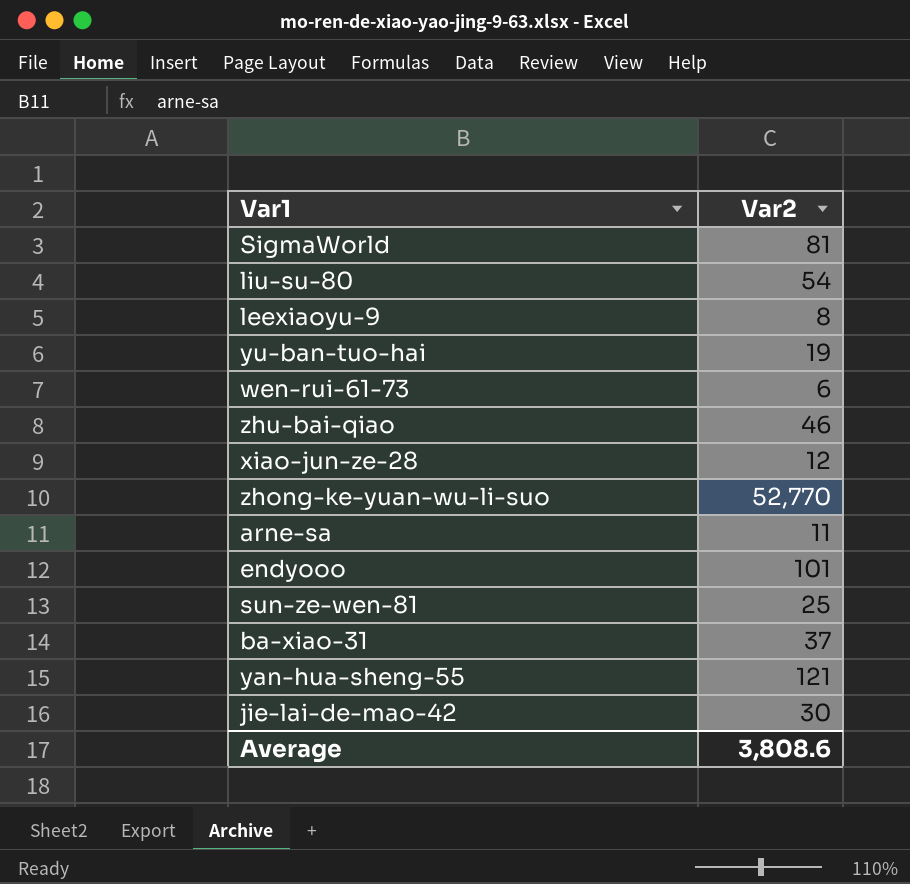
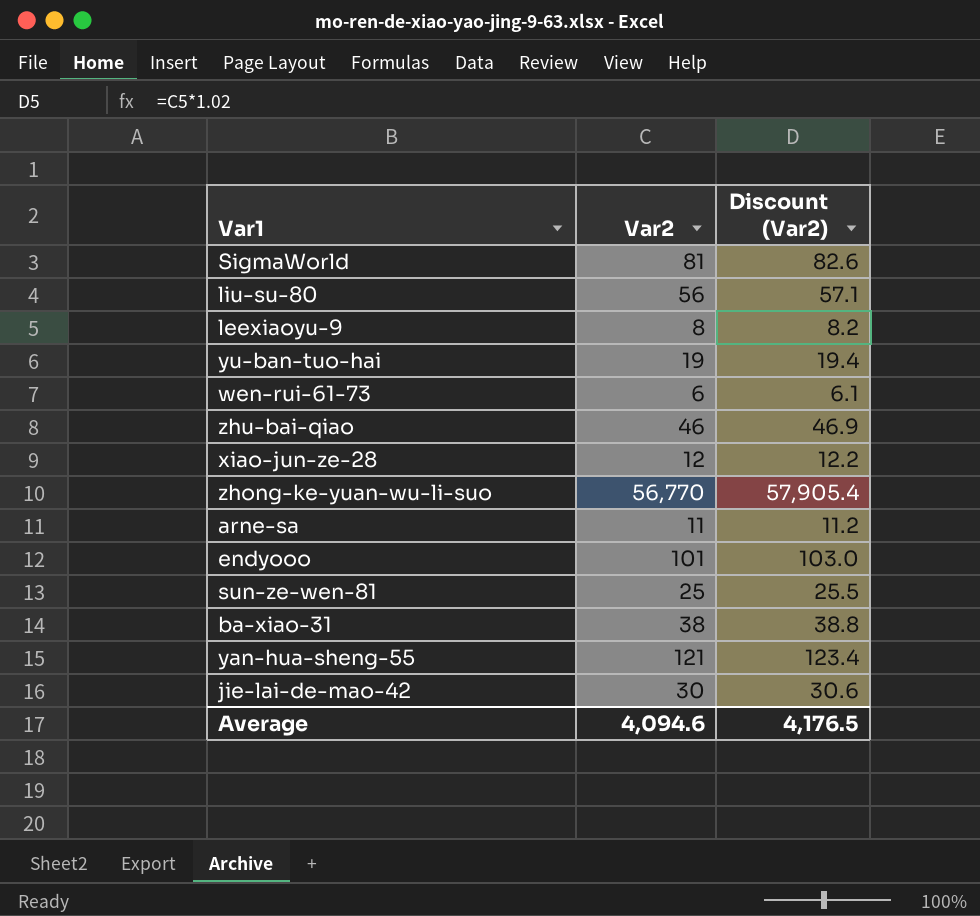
column Discount (Var2) | formula: none -> [Var2] * 1.02
liu-su-80 | Var2: 54 -> 56
zhong-ke-yuan-wu-li-suo | Var2: 52,770 -> 56,770
ba-xiao-31 | Var2: 37 -> 38
Average | Var2: 3,808.6 -> 4,094.6

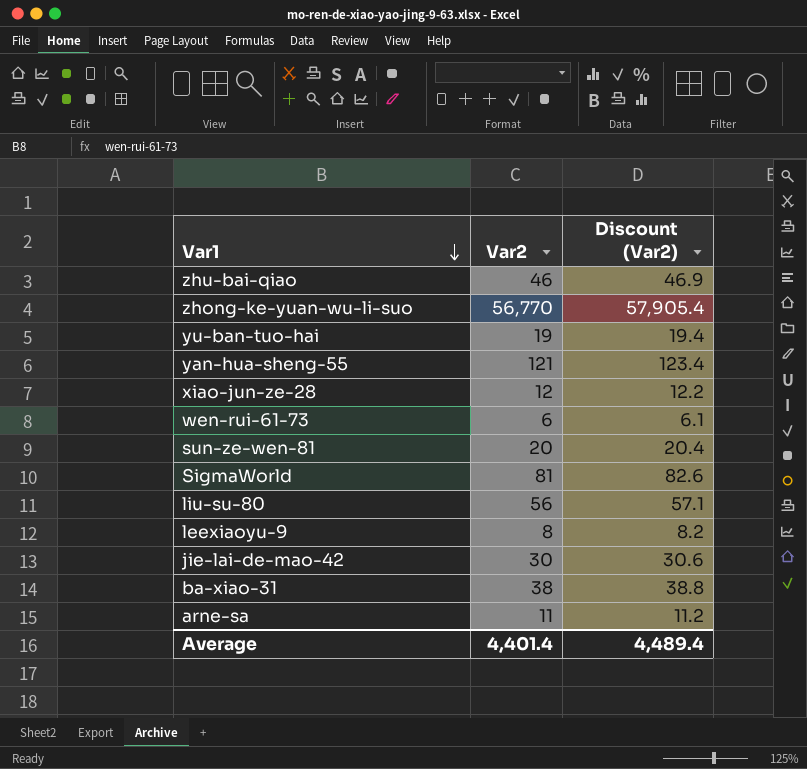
row order: none -> Var1 descending
row endyooo: 101 | 103.0 -> none
sun-ze-wen-81 | Var2: 25 -> 20
sun-ze-wen-81 | Discount (Var2): 25.5 -> 20.4
Average | Var2: 4,094.6 -> 4,401.4
Average | Discount (Var2): 4,176.5 -> 4,489.4

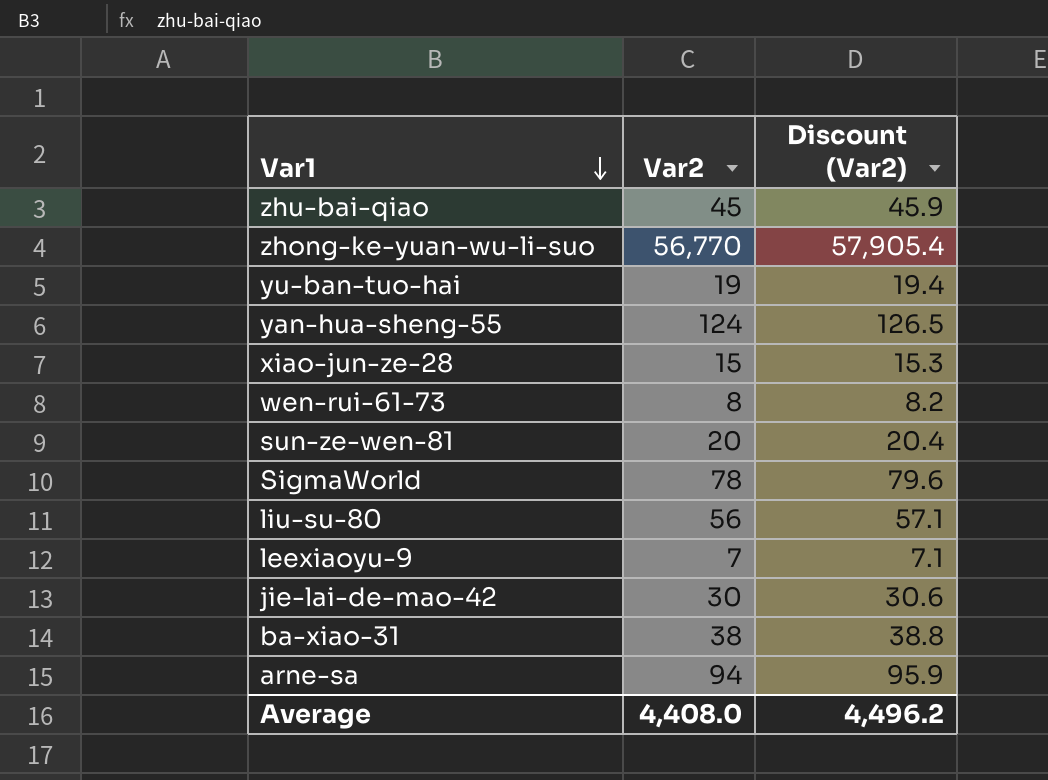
zhu-bai-qiao | Var2: 46 -> 45
zhu-bai-qiao | Discount (Var2): 46.9 -> 45.9
yan-hua-sheng-55 | Var2: 121 -> 124
yan-hua-sheng-55 | Discount (Var2): 123.4 -> 126.5
xiao-jun-ze-28 | Var2: 12 -> 15
xiao-jun-ze-28 | Discount (Var2): 12.2 -> 15.3
wen-rui-61-73 | Var2: 6 -> 8
wen-rui-61-73 | Discount (Var2): 6.1 -> 8.2
SigmaWorld | Var2: 81 -> 78
SigmaWorld | Discount (Var2): 82.6 -> 79.6
leexiaoyu-9 | Var2: 8 -> 7
leexiaoyu-9 | Discount (Var2): 8.2 -> 7.1
arne-sa | Var2: 11 -> 94
arne-sa | Discount (Var2): 11.2 -> 95.9
Average | Var2: 4,401.4 -> 4,408.0
Average | Discount (Var2): 4,489.4 -> 4,496.2

